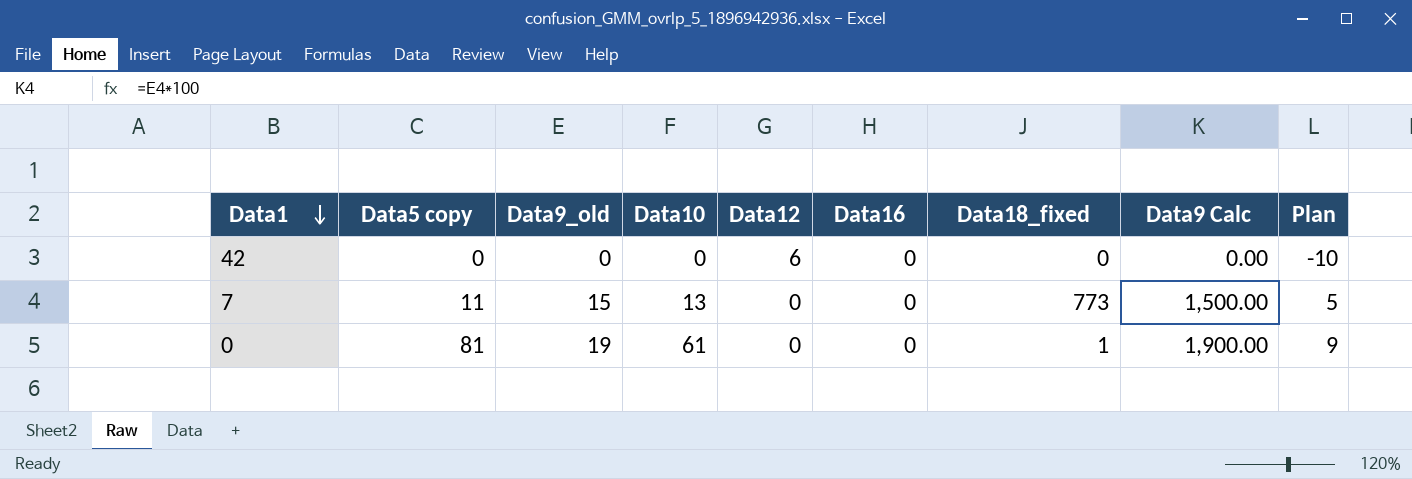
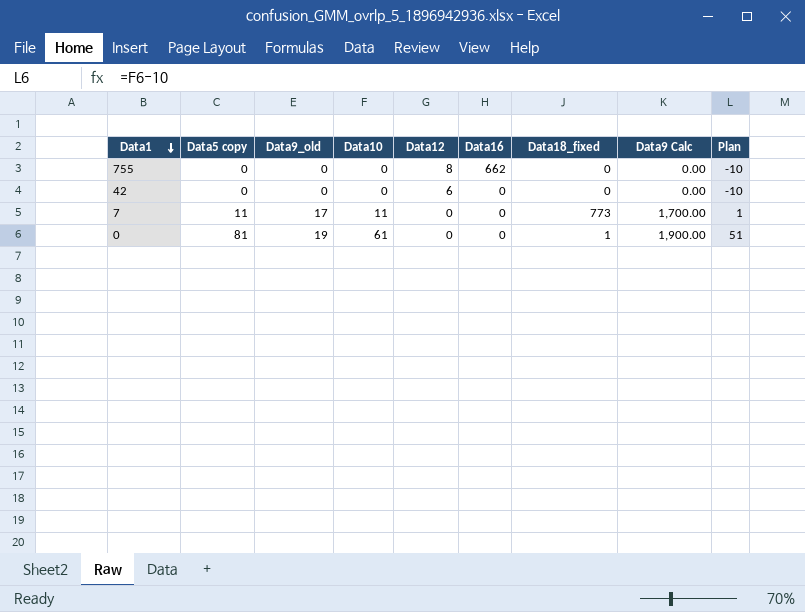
column Plan | formula: [Data9_old] - 10 -> [Data10] - 10
row 755: none -> 0 | 0 | 0 | 8 | 662 | 0 | 0.00 | -10
7 | Data9_old: 15 -> 17
7 | Data10: 13 -> 11
7 | Data9 Calc: 1,500.00 -> 1,700.00

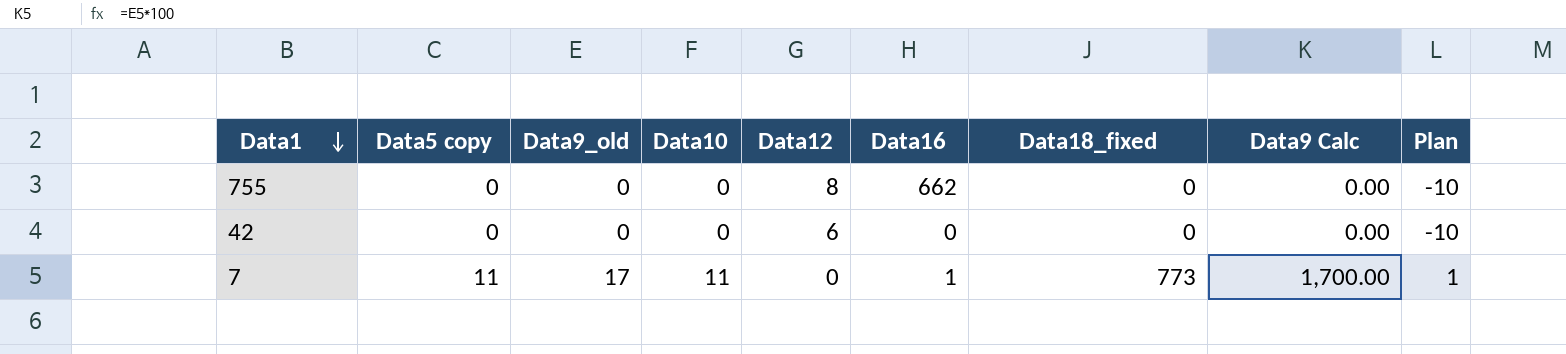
row 0: 81 | 19 | 61 | 0 | 0 | 1 | 1,900.00 | 51 -> none
7 | Data16: 0 -> 1

